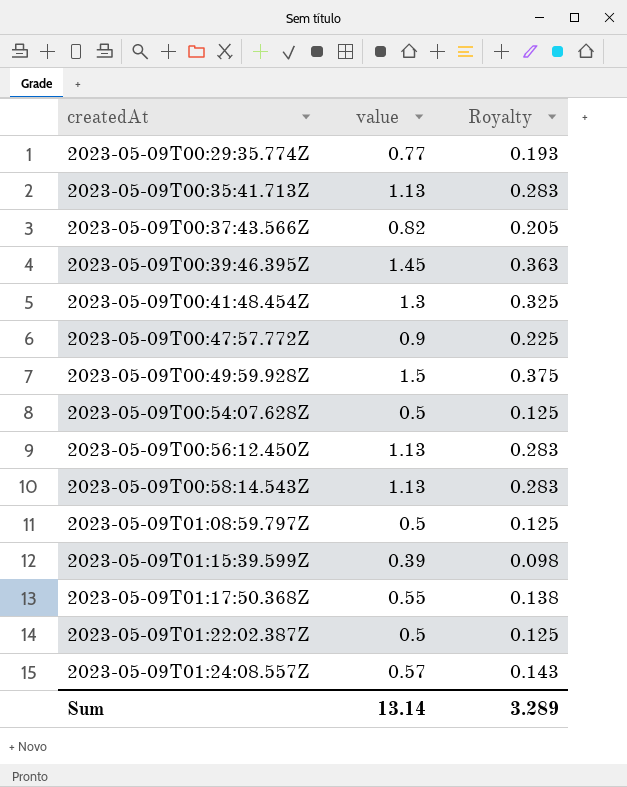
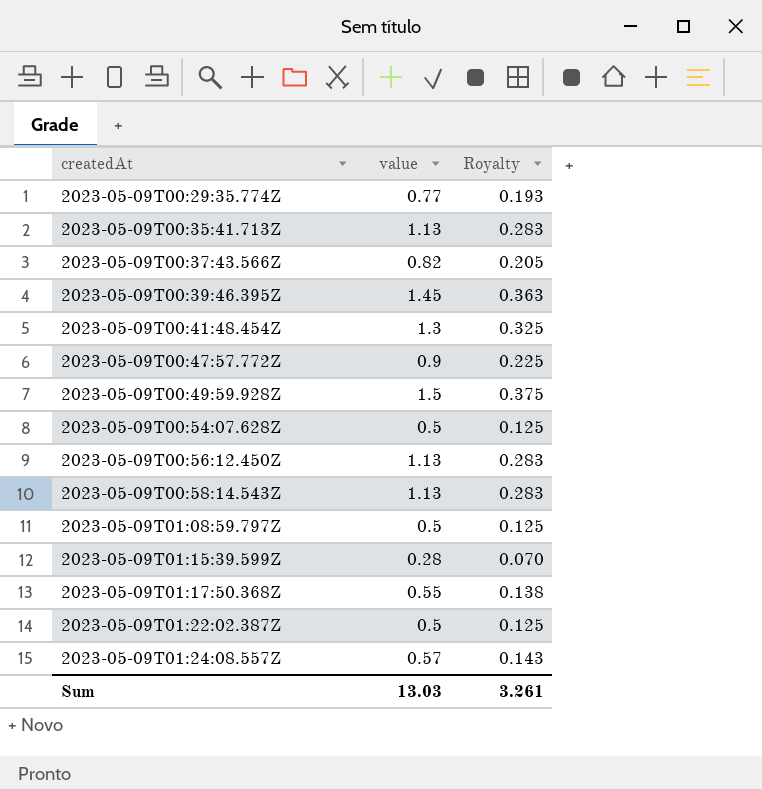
2023-05-09T01:15:39.599Z | value: 0.39 -> 0.28
2023-05-09T01:15:39.599Z | Royalty: 0.098 -> 0.070
Sum | value: 13.14 -> 13.03
Sum | Royalty: 3.289 -> 3.261

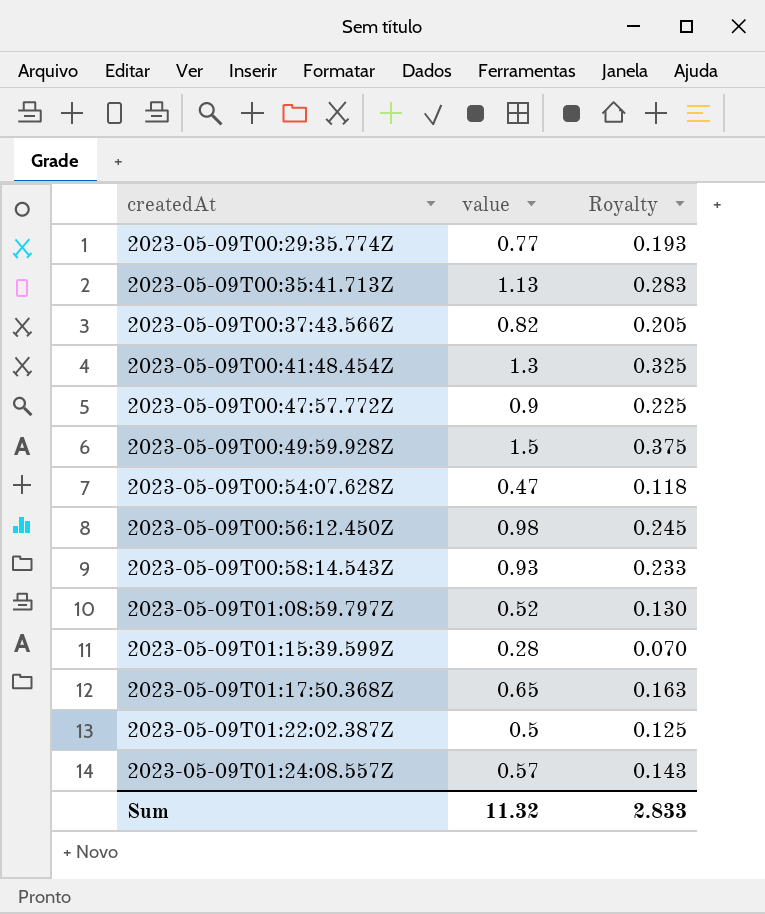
row 2023-05-09T00:39:46.395Z: 1.45 | 0.363 -> none
2023-05-09T00:54:07.628Z | value: 0.5 -> 0.47
2023-05-09T00:54:07.628Z | Royalty: 0.125 -> 0.118
2023-05-09T00:56:12.450Z | value: 1.13 -> 0.98
2023-05-09T00:56:12.450Z | Royalty: 0.283 -> 0.245
2023-05-09T00:58:14.543Z | value: 1.13 -> 0.93
2023-05-09T00:58:14.543Z | Royalty: 0.283 -> 0.233
2023-05-09T01:08:59.797Z | value: 0.5 -> 0.52
2023-05-09T01:08:59.797Z | Royalty: 0.125 -> 0.130
2023-05-09T01:17:50.368Z | value: 0.55 -> 0.65
2023-05-09T01:17:50.368Z | Royalty: 0.138 -> 0.163
Sum | value: 13.03 -> 11.32
Sum | Royalty: 3.261 -> 2.833

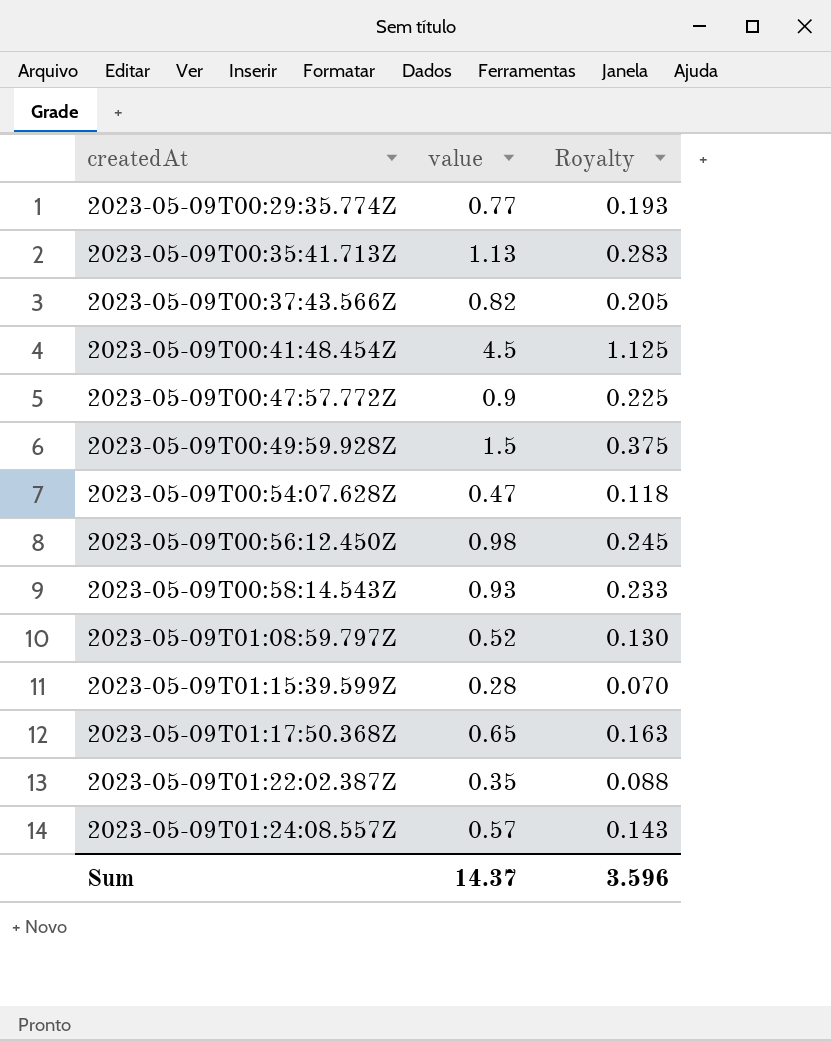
2023-05-09T00:41:48.454Z | value: 1.3 -> 4.5
2023-05-09T00:41:48.454Z | Royalty: 0.325 -> 1.125
2023-05-09T01:22:02.387Z | value: 0.5 -> 0.35
2023-05-09T01:22:02.387Z | Royalty: 0.125 -> 0.088
Sum | value: 11.32 -> 14.37
Sum | Royalty: 2.833 -> 3.596

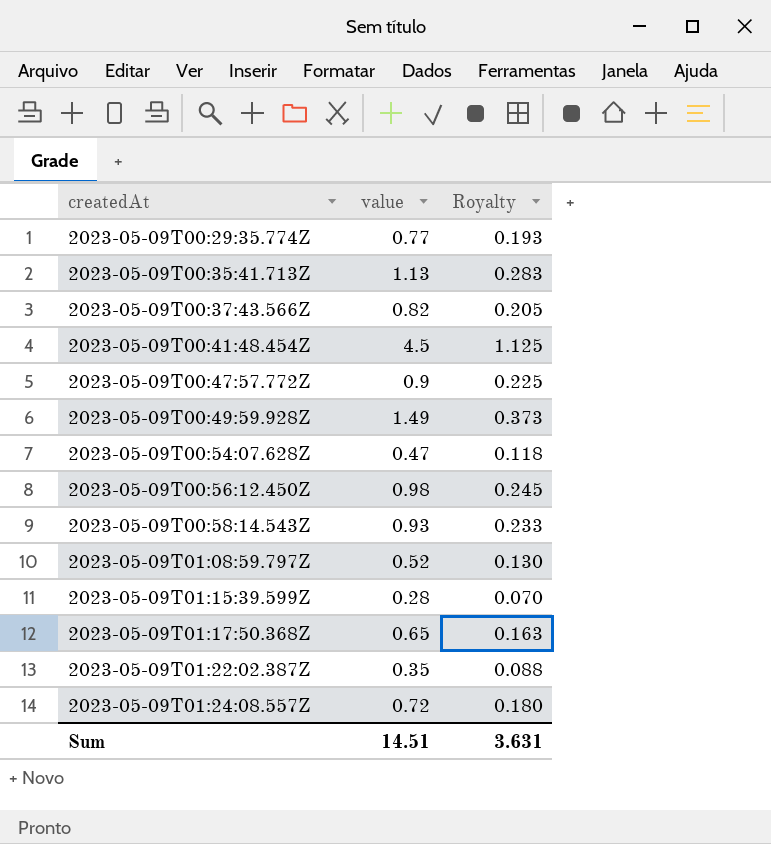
2023-05-09T00:49:59.928Z | value: 1.5 -> 1.49
2023-05-09T00:49:59.928Z | Royalty: 0.375 -> 0.373
2023-05-09T01:24:08.557Z | value: 0.57 -> 0.72
2023-05-09T01:24:08.557Z | Royalty: 0.143 -> 0.180
Sum | value: 14.37 -> 14.51
Sum | Royalty: 3.596 -> 3.631

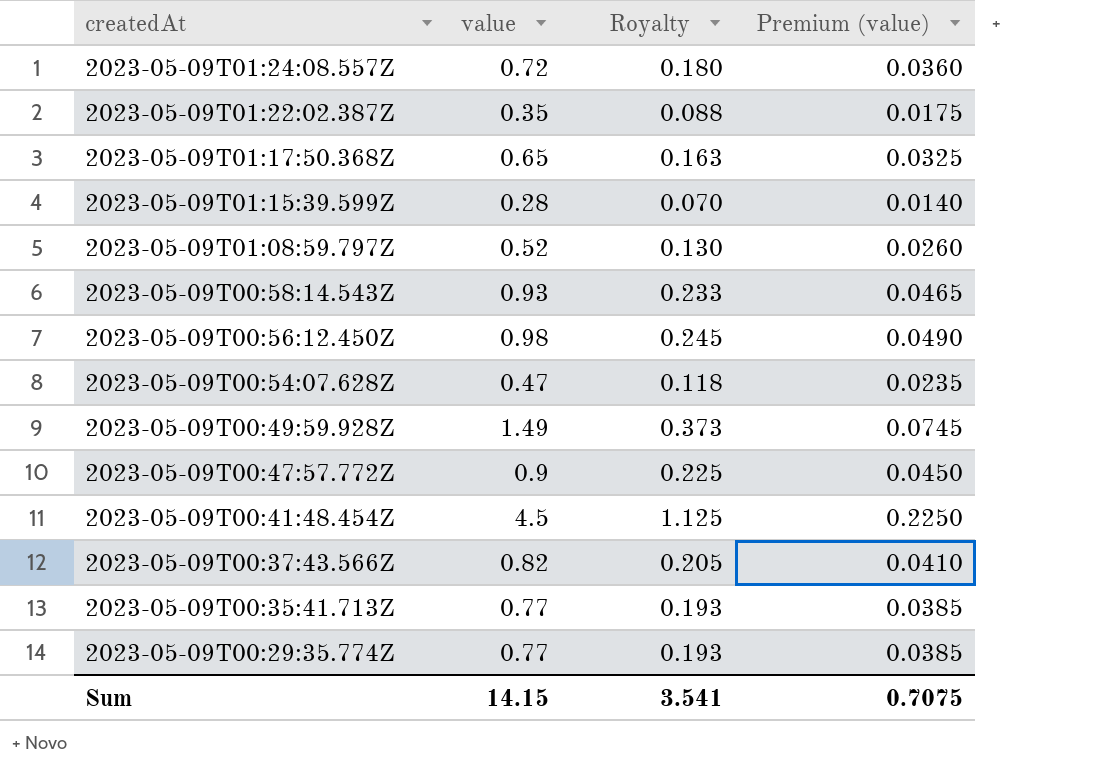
row order: createdAt ascending -> createdAt descending
column Premium (value) | formula: none -> [value] * 0.05
2023-05-09T00:35:41.713Z | value: 1.13 -> 0.77
2023-05-09T00:35:41.713Z | Royalty: 0.283 -> 0.193
Sum | value: 14.51 -> 14.15
Sum | Royalty: 3.631 -> 3.541

